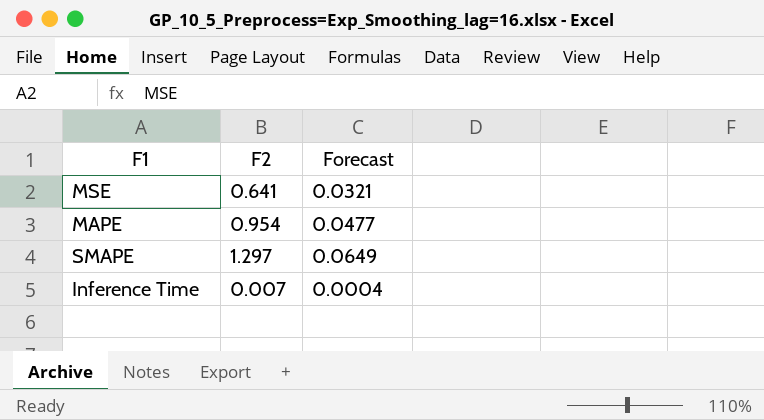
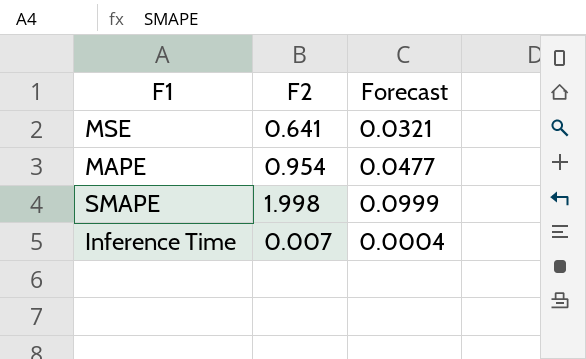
SMAPE | F2: 1.297 -> 1.998
SMAPE | Forecast: 0.0649 -> 0.0999

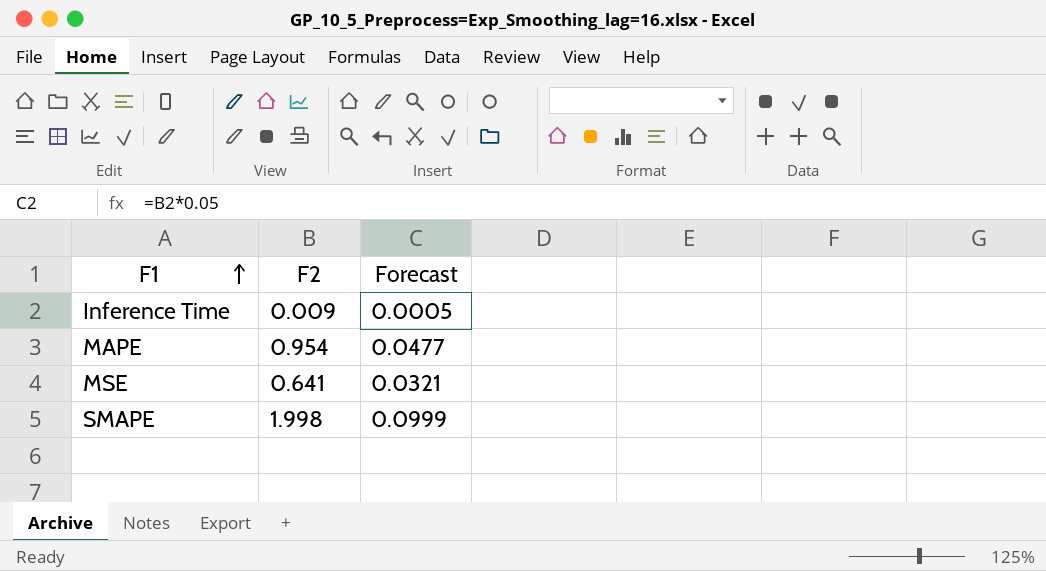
row order: none -> F1 ascending
Inference Time | F2: 0.007 -> 0.009
Inference Time | Forecast: 0.0004 -> 0.0005

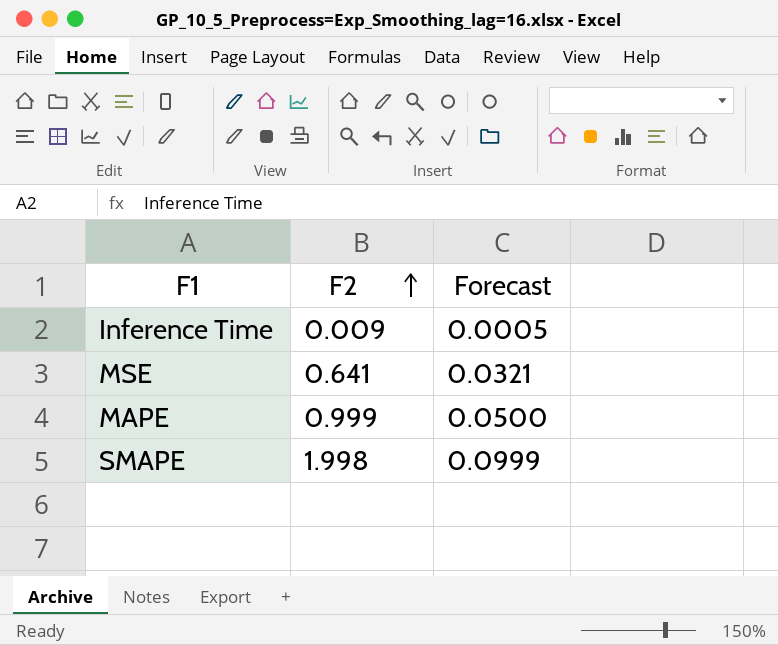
row order: F1 ascending -> F2 ascending
MAPE | F2: 0.954 -> 0.999
MAPE | Forecast: 0.0477 -> 0.0500

